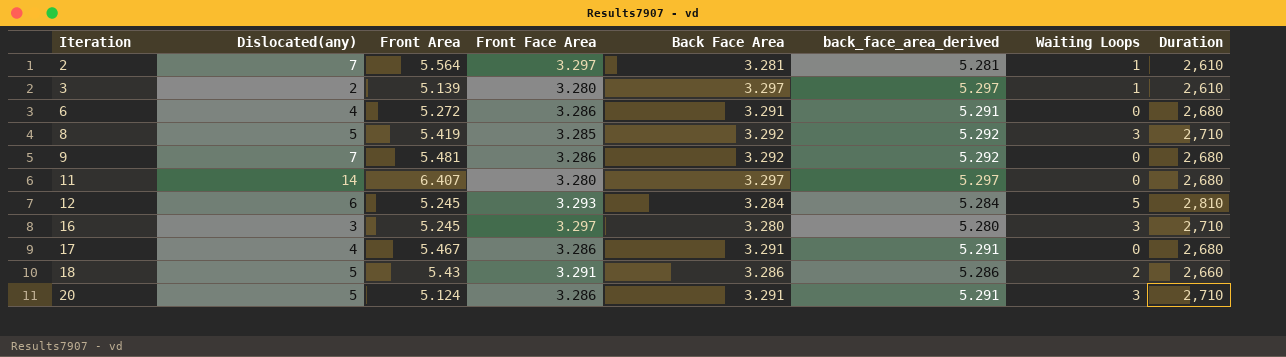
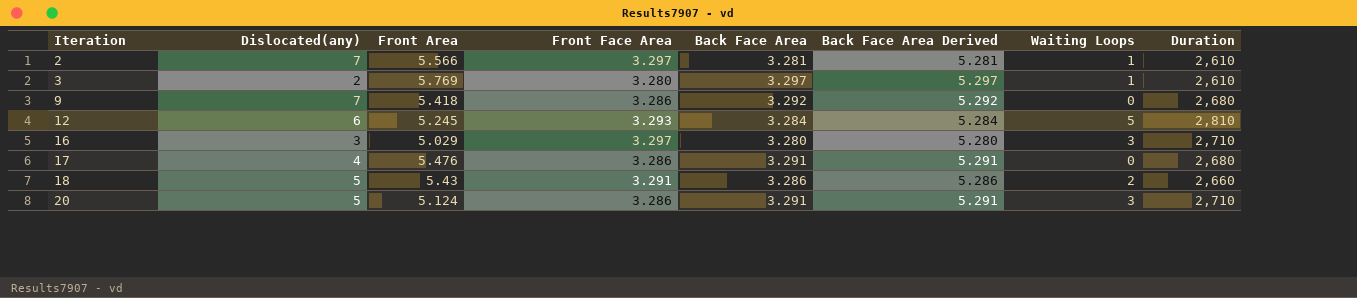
column name: back_face_area_derived -> Back Face Area Derived
row 6: 4 | 5.272 | 3.286 | 3.291 | 5.291 | 0 | 2,680 -> none
row 8: 5 | 5.419 | 3.285 | 3.292 | 5.292 | 3 | 2,710 -> none
row 11: 14 | 6.407 | 3.280 | 3.297 | 5.297 | 0 | 2,680 -> none
2 | Front Area: 5.564 -> 5.566
3 | Front Area: 5.139 -> 5.769
9 | Front Area: 5.481 -> 5.418
16 | Front Area: 5.245 -> 5.029
17 | Front Area: 5.467 -> 5.476

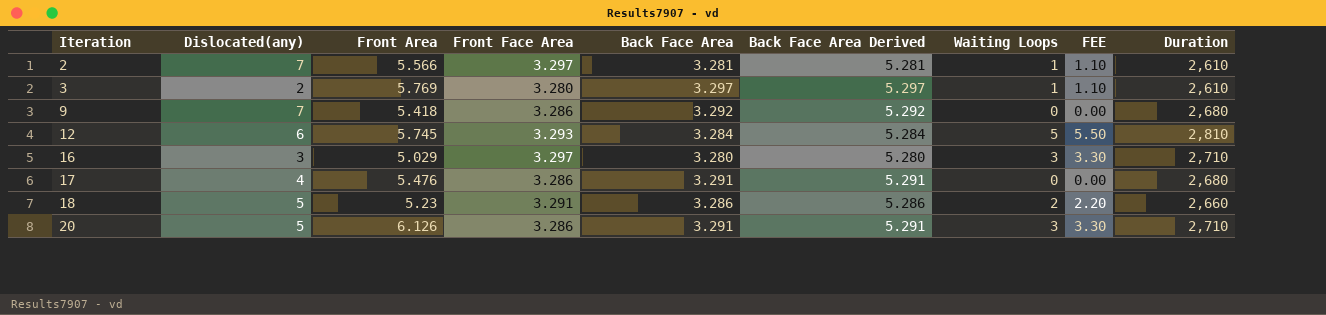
column FEE | formula: none -> [Waiting Loops] * 1.1
12 | Front Area: 5.245 -> 5.745
18 | Front Area: 5.43 -> 5.23
20 | Front Area: 5.124 -> 6.126

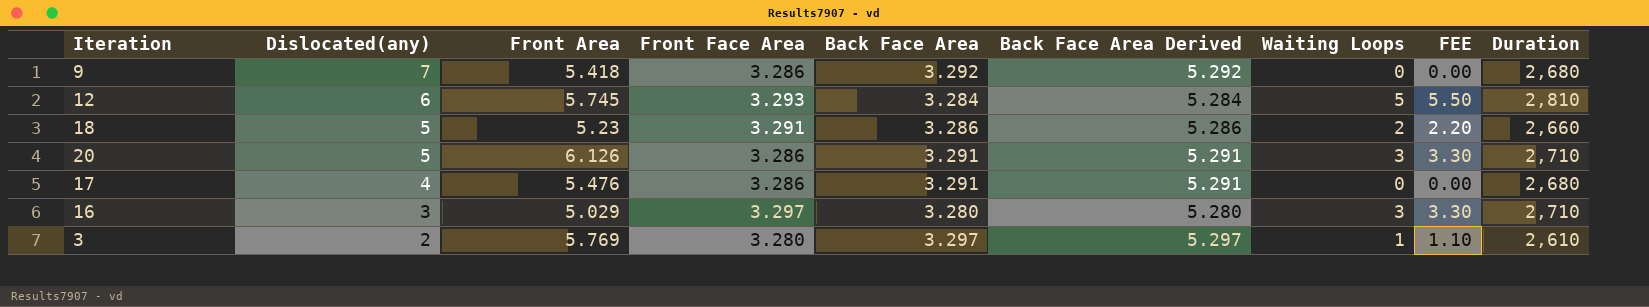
row order: Iteration ascending -> Dislocated(any) descending
row 2: 7 | 5.566 | 3.297 | 3.281 | 5.281 | 1 | 1.10 | 2,610 -> none

